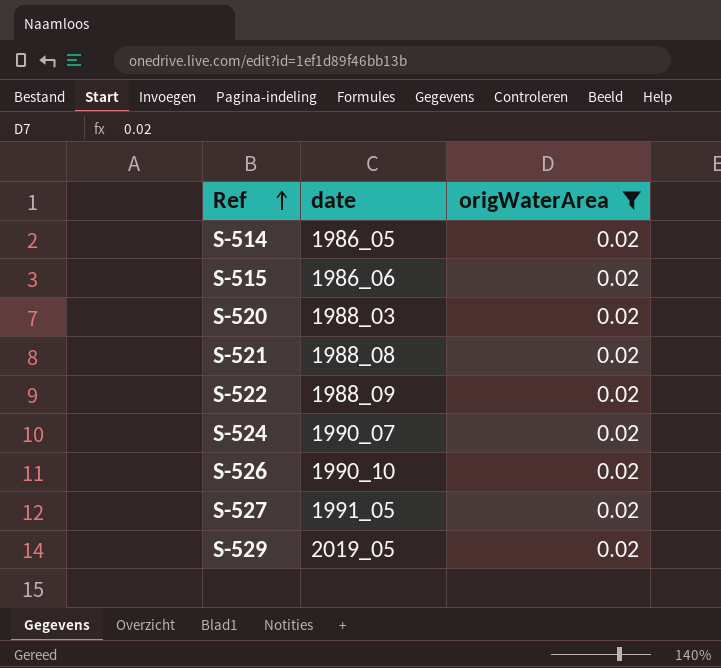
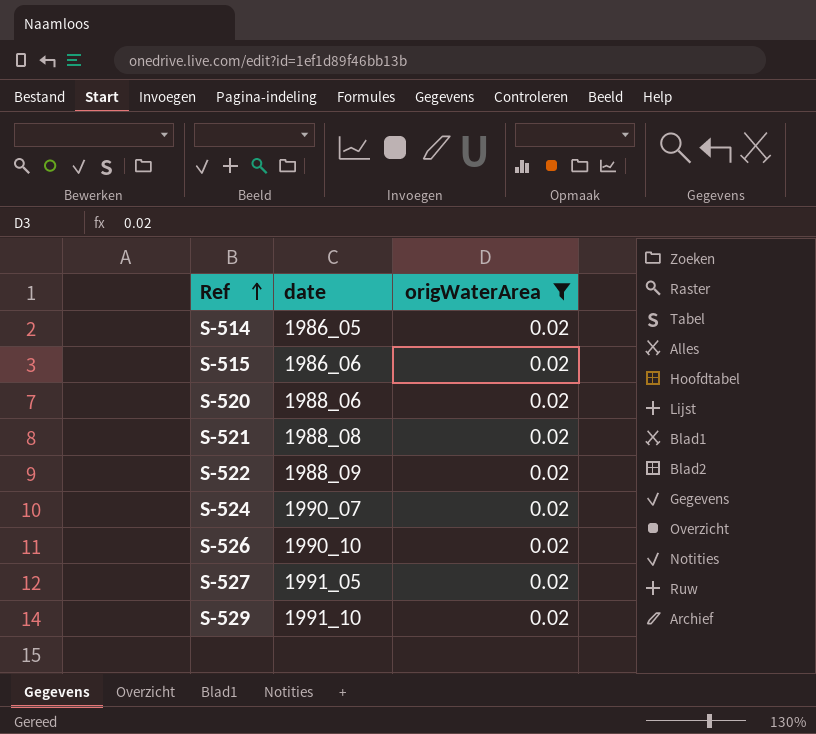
S-520 | date: 1988_03 -> 1988_06
S-529 | date: 2019_05 -> 1991_10

